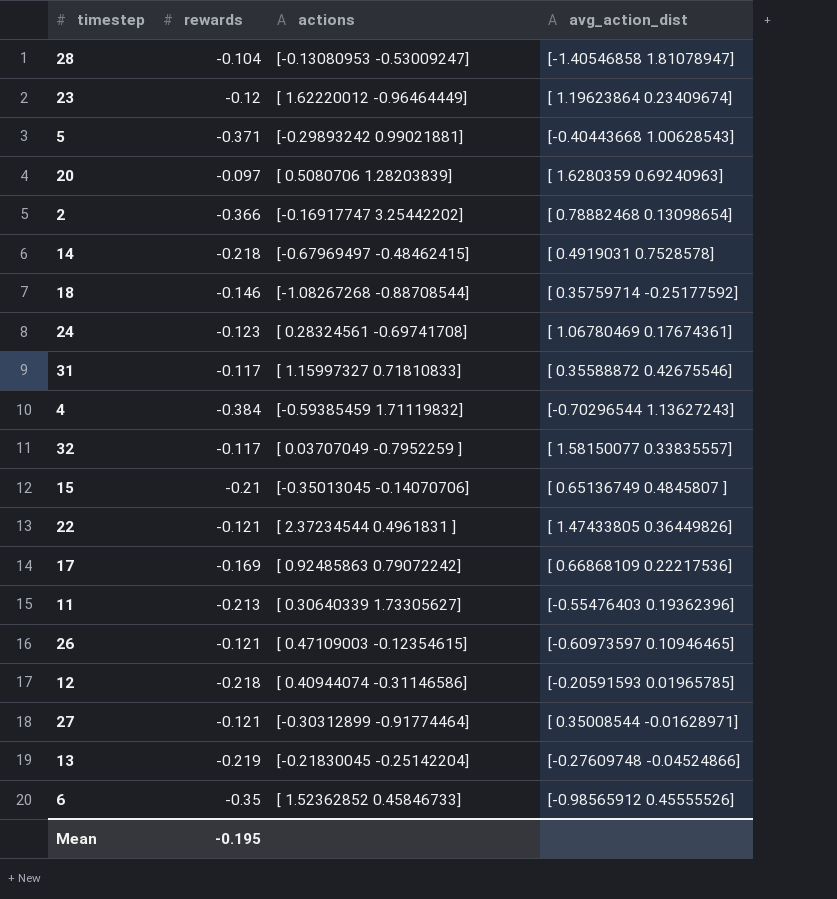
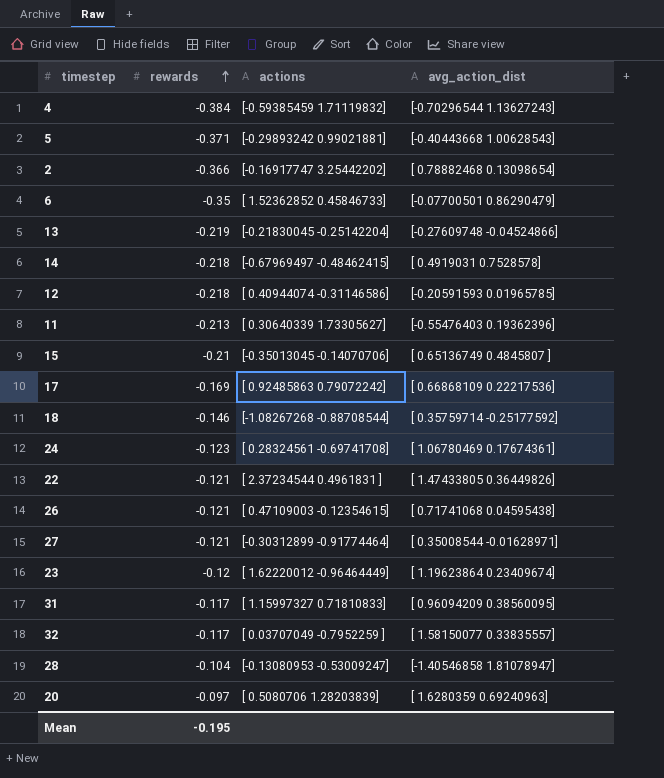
row order: none -> rewards ascending
6 | avg_action_dist: [-0.98565912 0.45555526] -> [-0.07700501 0.86290479]
26 | avg_action_dist: [-0.60973597 0.10946465] -> [ 0.71741068 0.04595438]
31 | avg_action_dist: [ 0.35588872 0.42675546] -> [ 0.96094209 0.38560095]

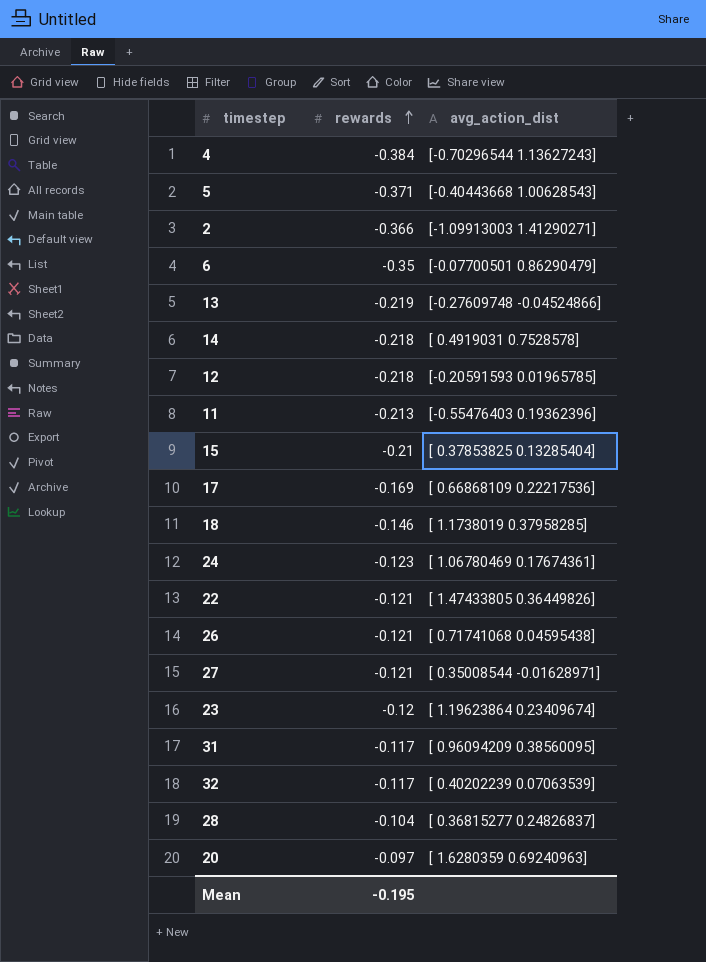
column actions | position: 3 -> none
2 | avg_action_dist: [ 0.78882468 0.13098654] -> [-1.09913003 1.41290271]
15 | avg_action_dist: [ 0.65136749 0.4845807 ] -> [ 0.37853825 0.13285404]
18 | avg_action_dist: [ 0.35759714 -0.25177592] -> [ 1.1738019 0.37958285]
32 | avg_action_dist: [ 1.58150077 0.33835557] -> [ 0.40202239 0.07063539]
28 | avg_action_dist: [-1.40546858 1.81078947] -> [ 0.36815277 0.24826837]

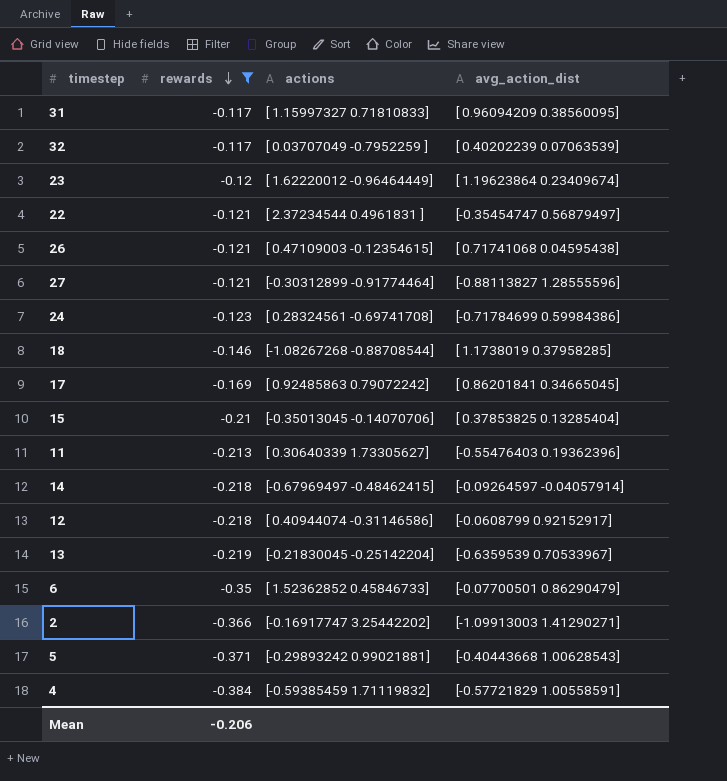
filter: none -> rewards <= -0.117
row order: rewards ascending -> rewards descending
column actions | position: none -> 3
22 | avg_action_dist: [ 1.47433805 0.36449826] -> [-0.35454747 0.56879497]
27 | avg_action_dist: [ 0.35008544 -0.01628971] -> [-0.88113827 1.28555596]
24 | avg_action_dist: [ 1.06780469 0.17674361] -> [-0.71784699 0.59984386]
17 | avg_action_dist: [ 0.66868109 0.22217536] -> [ 0.86201841 0.34665045]
14 | avg_action_dist: [ 0.4919031 0.7528578] -> [-0.09264597 -0.04057914]
12 | avg_action_dist: [-0.20591593 0.01965785] -> [-0.0608799 0.92152917]
13 | avg_action_dist: [-0.27609748 -0.04524866] -> [-0.6359539 0.70533967]
4 | avg_action_dist: [-0.70296544 1.13627243] -> [-0.57721829 1.00558591]
Mean | rewards: -0.195 -> -0.206

